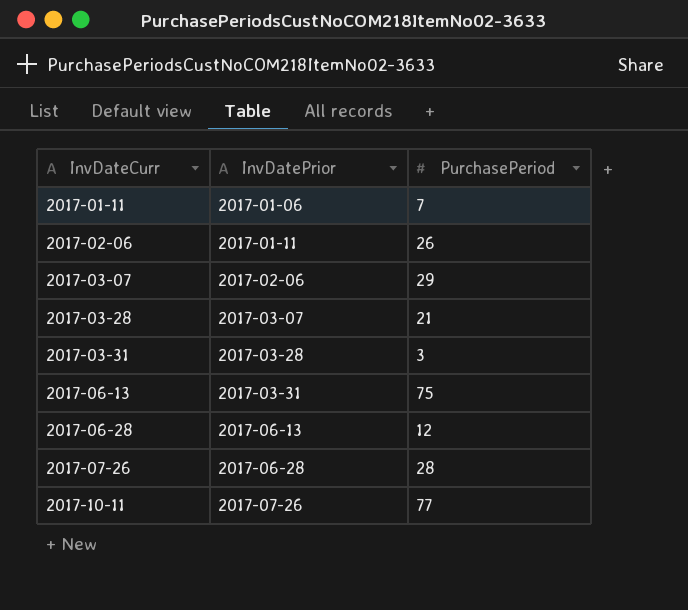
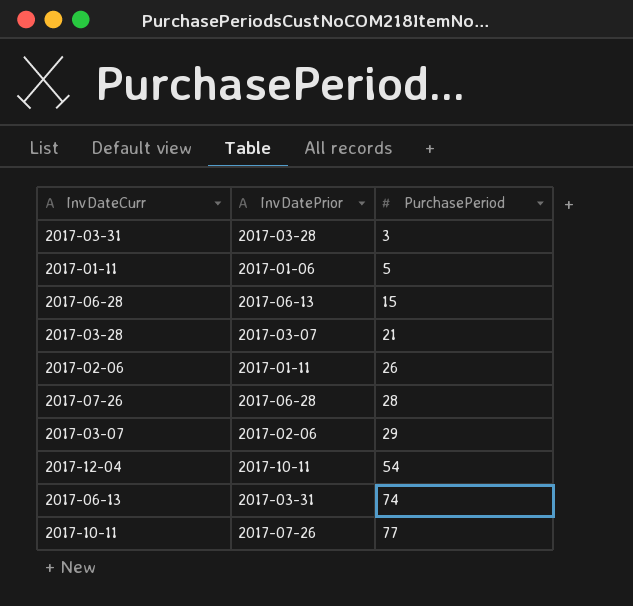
row order: InvDateCurr ascending -> PurchasePeriod ascending
2017-01-11 | PurchasePeriod: 7 -> 5
2017-06-28 | PurchasePeriod: 12 -> 15
row 2017-12-04: none -> 2017-10-11 | 54
2017-06-13 | PurchasePeriod: 75 -> 74

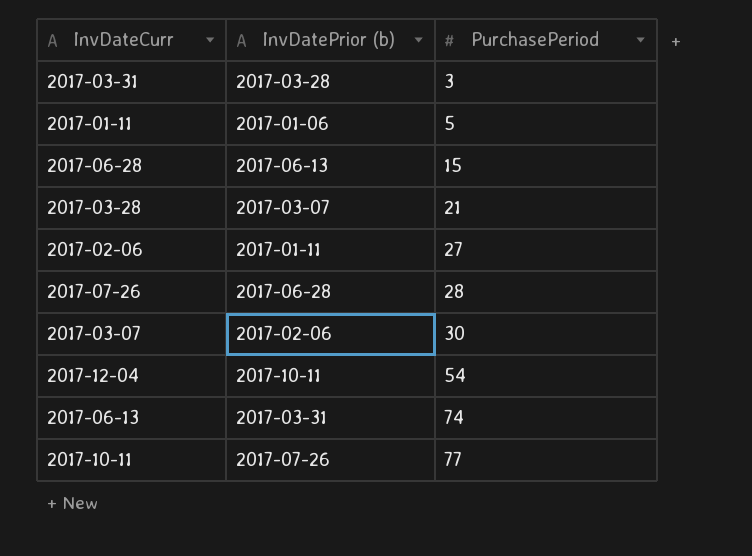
column name: InvDatePrior -> InvDatePrior (b)
2017-02-06 | PurchasePeriod: 26 -> 27
2017-03-07 | PurchasePeriod: 29 -> 30

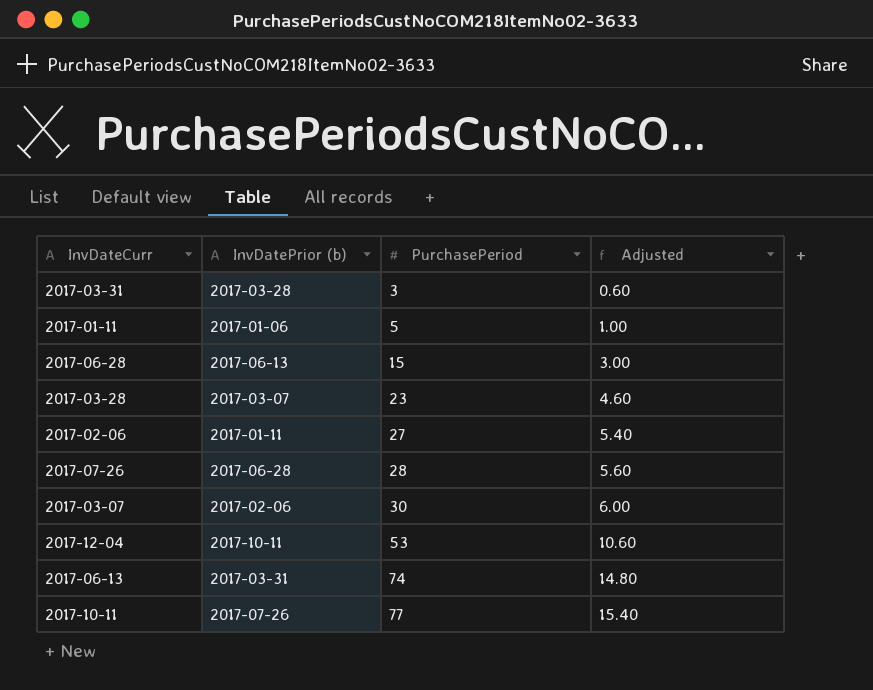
column Adjusted | formula: none -> [PurchasePeriod] * 0.2
2017-03-28 | PurchasePeriod: 21 -> 23
2017-12-04 | PurchasePeriod: 54 -> 53

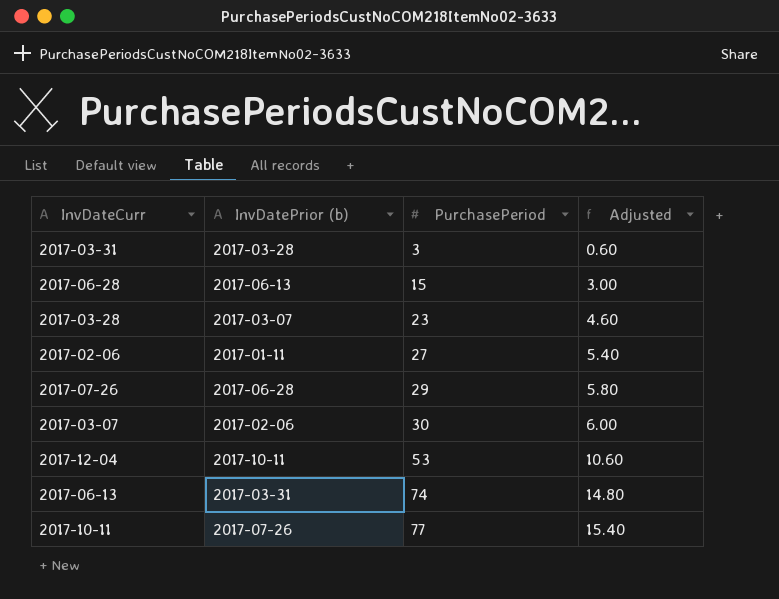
row 2017-01-11: 2017-01-06 | 5 | 1.00 -> none
2017-07-26 | PurchasePeriod: 28 -> 29
2017-07-26 | Adjusted: 5.60 -> 5.80

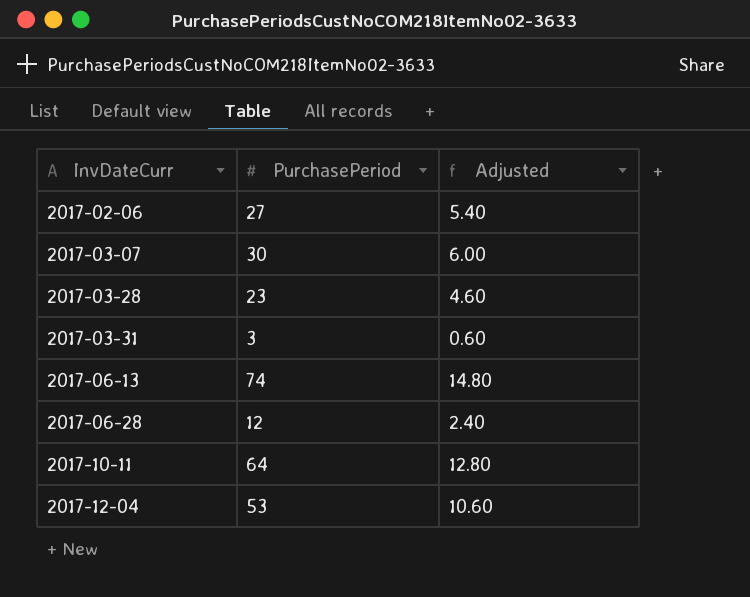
row order: PurchasePeriod ascending -> InvDateCurr ascending
column InvDatePrior (b) | position: 2 -> none
row 2017-07-26: 2017-06-28 | 29 | 5.80 -> none
2017-06-28 | PurchasePeriod: 15 -> 12
2017-06-28 | Adjusted: 3.00 -> 2.40
2017-10-11 | PurchasePeriod: 77 -> 64
2017-10-11 | Adjusted: 15.40 -> 12.80

